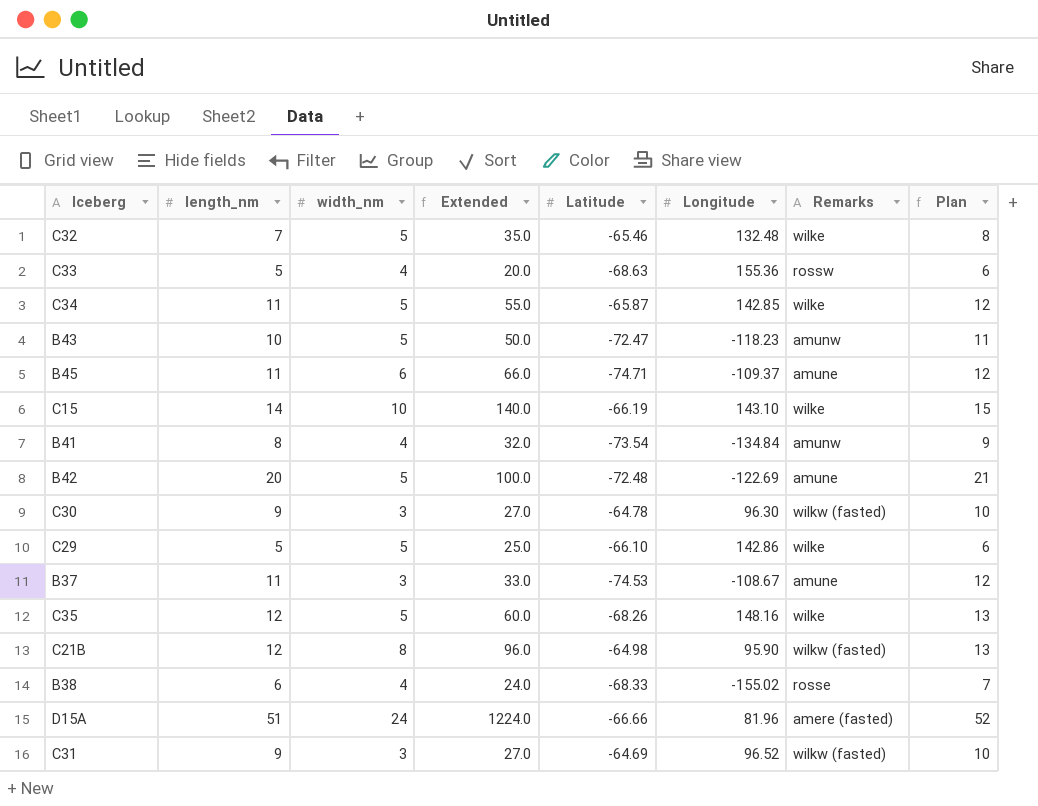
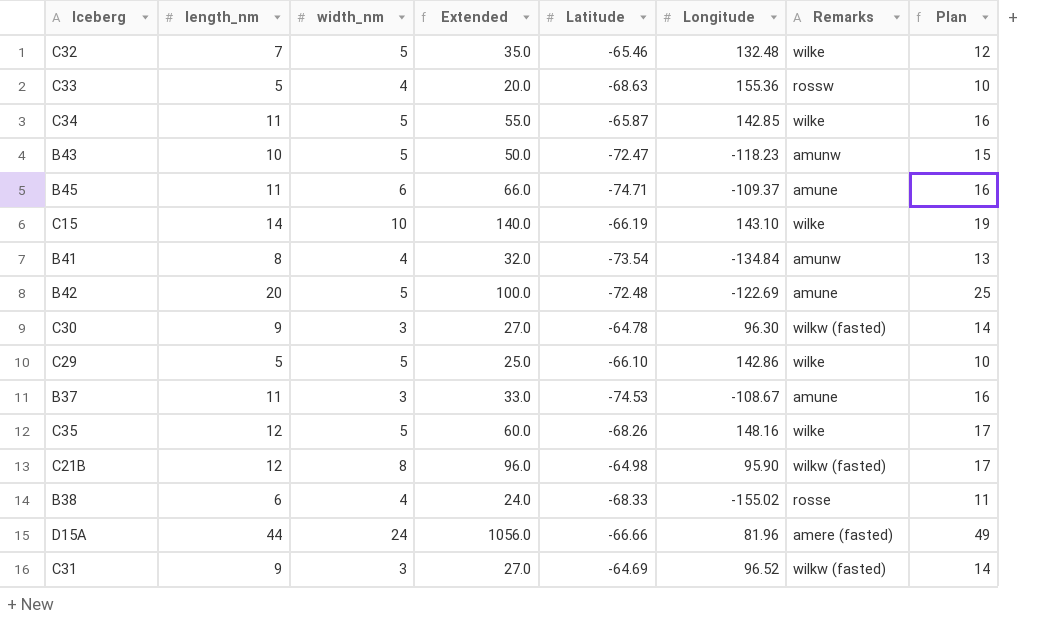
column Plan | formula: [length_nm] + 1 -> [length_nm] + 5
D15A | length_nm: 51 -> 44
D15A | Extended: 1224.0 -> 1056.0

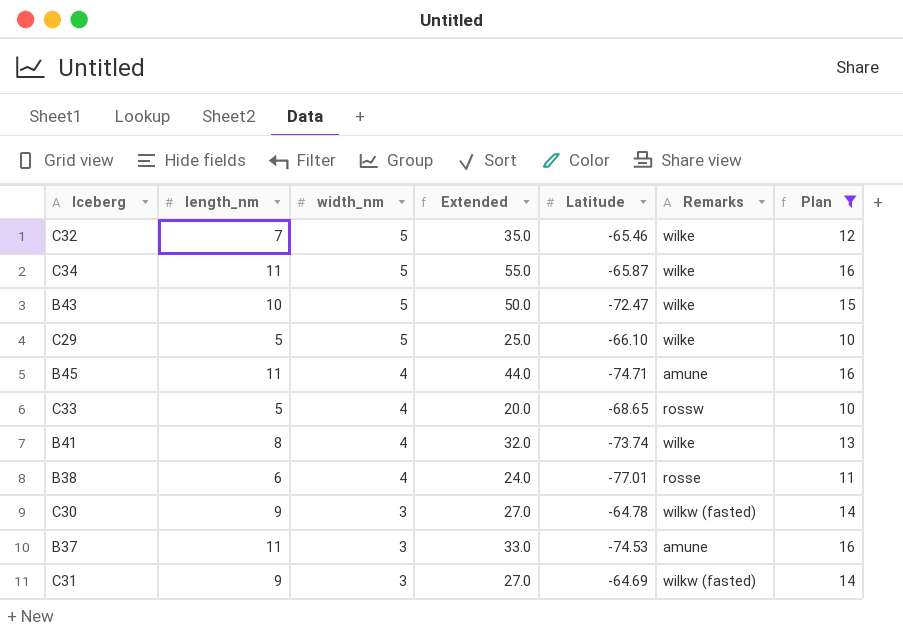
filter: none -> Plan <= 16
row order: none -> width_nm descending
column Longitude | position: 6 -> none
B43 | Remarks: amunw -> wilke
B45 | width_nm: 6 -> 4
B45 | Extended: 66.0 -> 44.0
C33 | Latitude: -68.63 -> -68.65
B41 | Latitude: -73.54 -> -73.74
B41 | Remarks: amunw -> wilke
B38 | Latitude: -68.33 -> -77.01

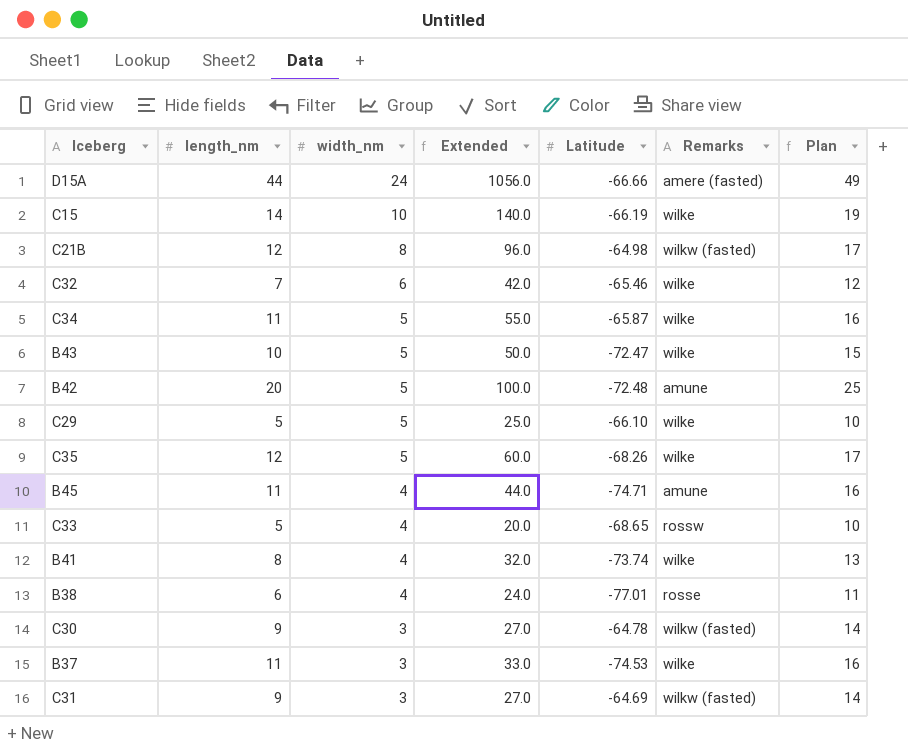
filter: Plan <= 16 -> none
C32 | width_nm: 5 -> 6
C32 | Extended: 35.0 -> 42.0
B37 | Remarks: amune -> wilke

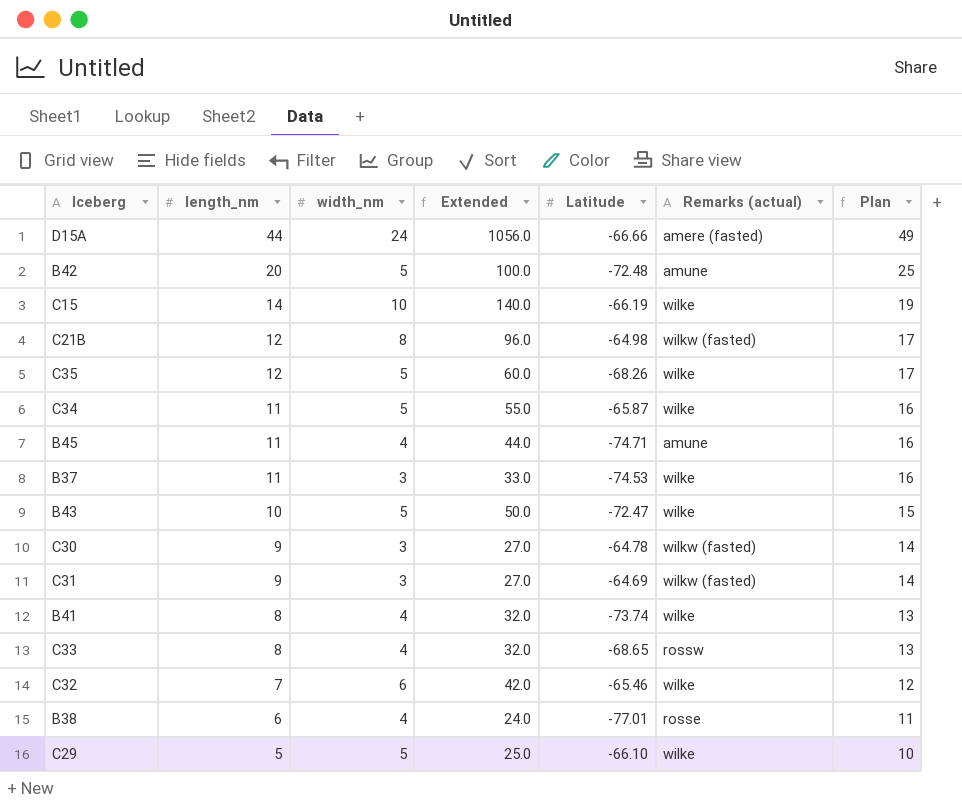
row order: width_nm descending -> length_nm descending
column name: Remarks -> Remarks (actual)
C33 | length_nm: 5 -> 8
C33 | Extended: 20.0 -> 32.0
C33 | Plan: 10 -> 13

